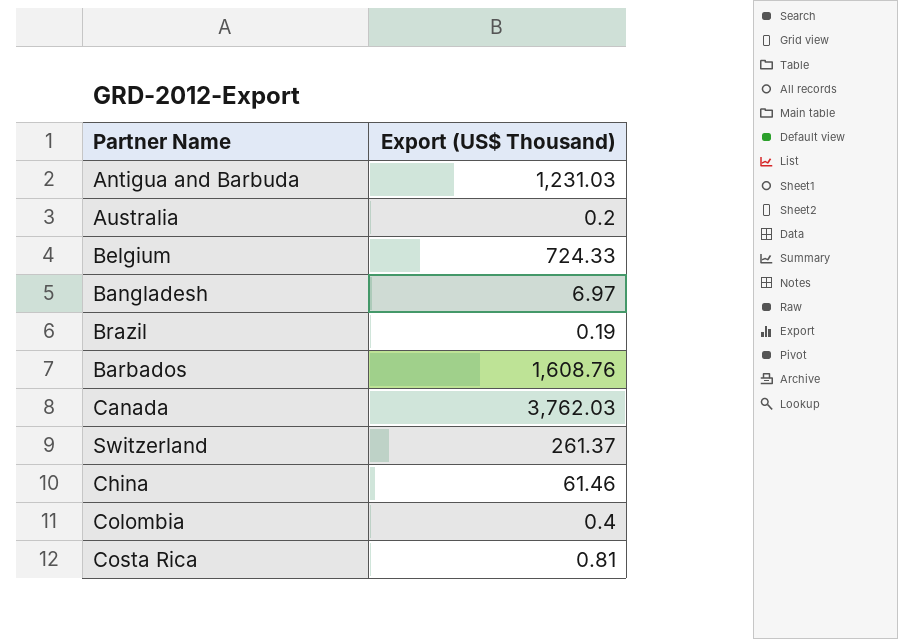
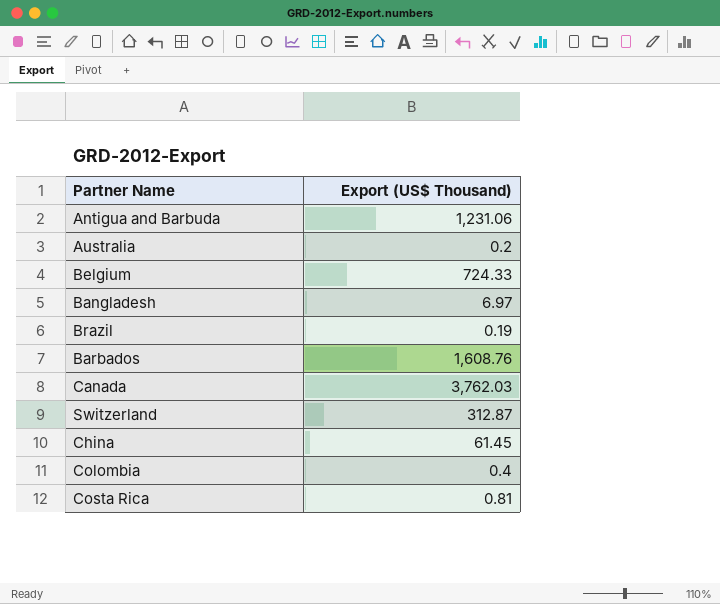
Antigua and Barbuda | Export (US$ Thousand): 1,231.03 -> 1,231.06
Switzerland | Export (US$ Thousand): 261.37 -> 312.87
China | Export (US$ Thousand): 61.46 -> 61.45

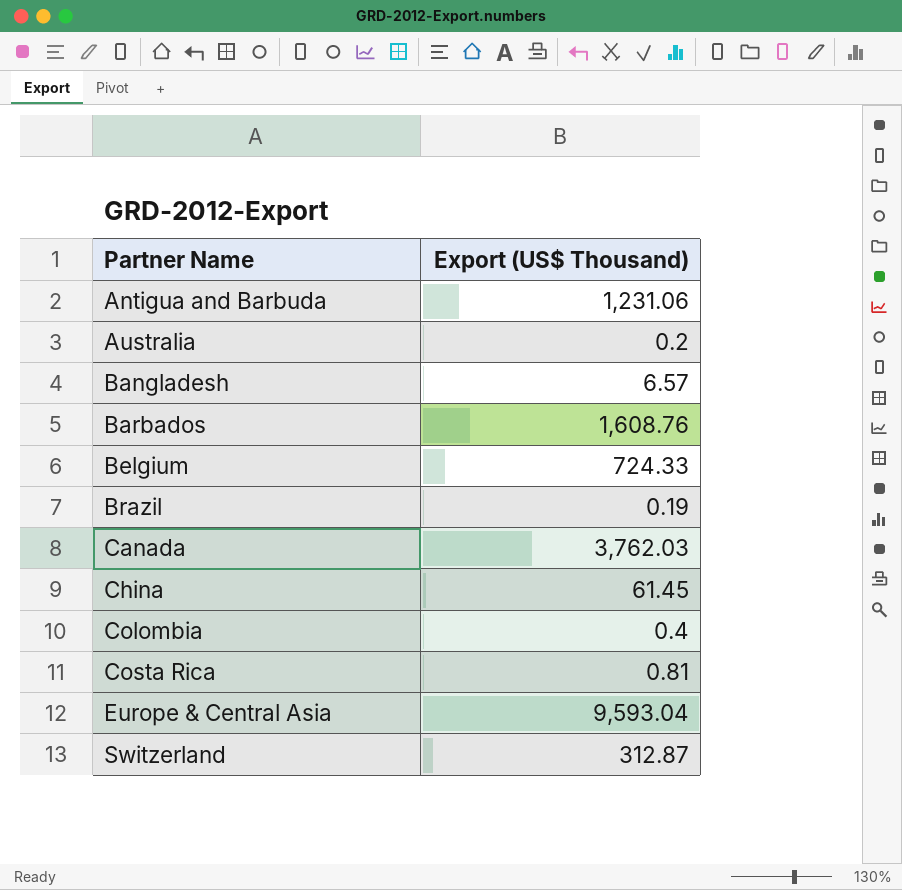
row order: none -> Partner Name ascending
Bangladesh | Export (US$ Thousand): 6.97 -> 6.57
row Europe & Central Asia: none -> 9,593.04

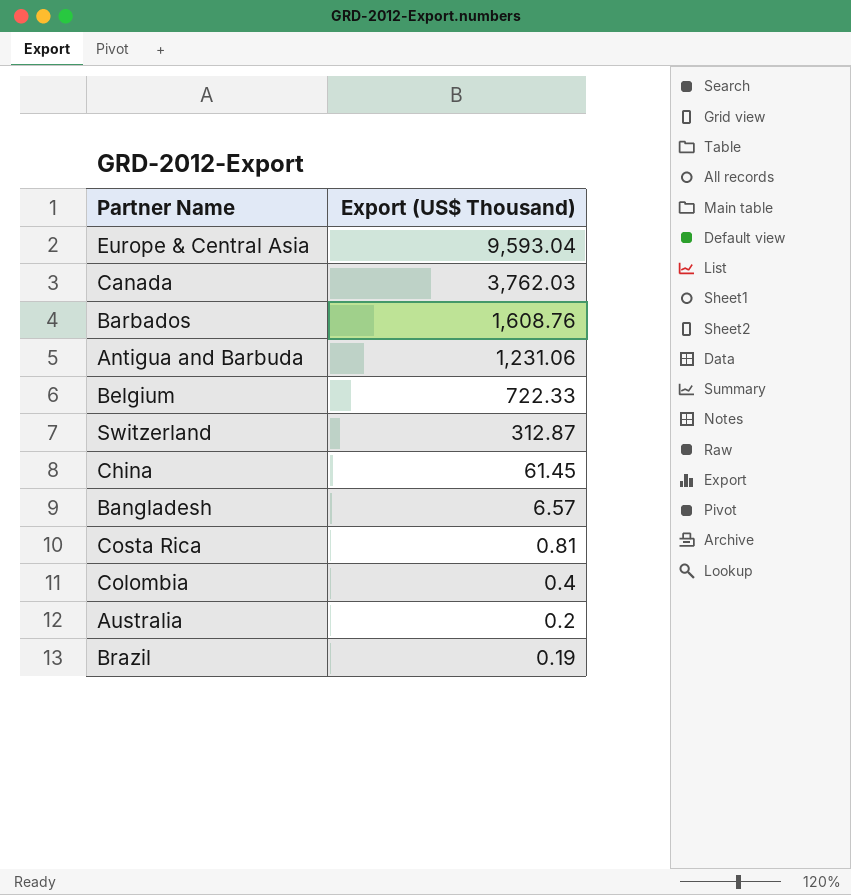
row order: Partner Name ascending -> Export (US$ Thousand) descending
Belgium | Export (US$ Thousand): 724.33 -> 722.33

